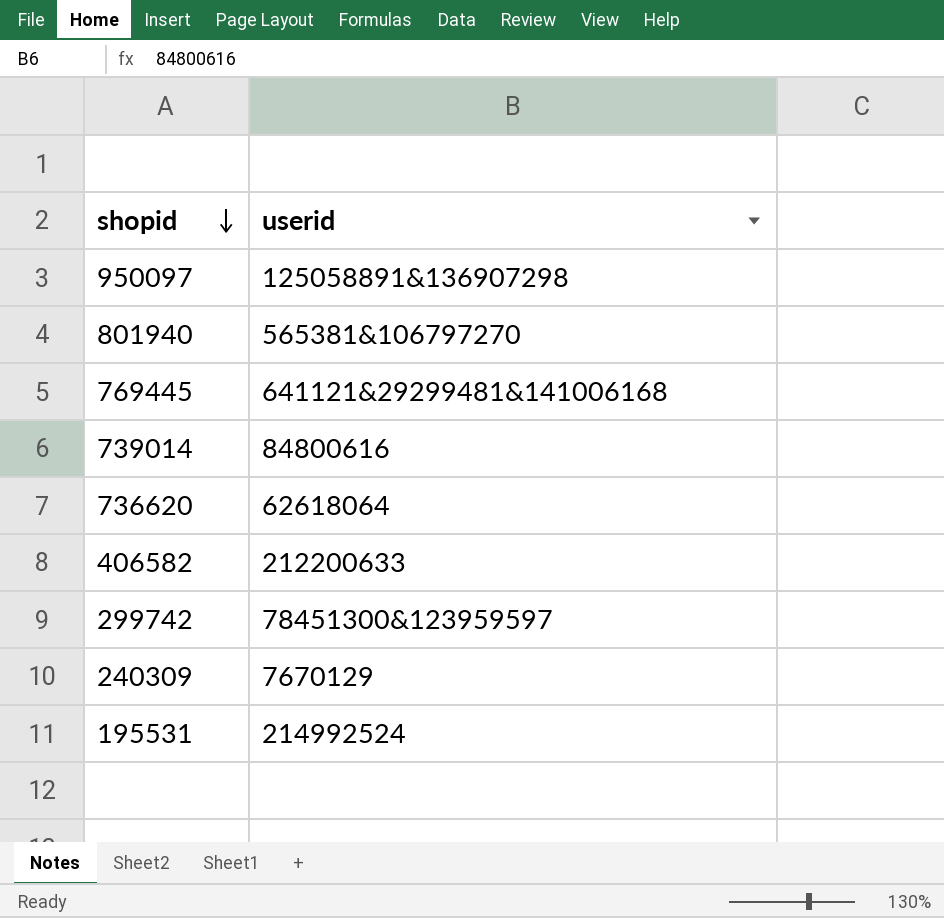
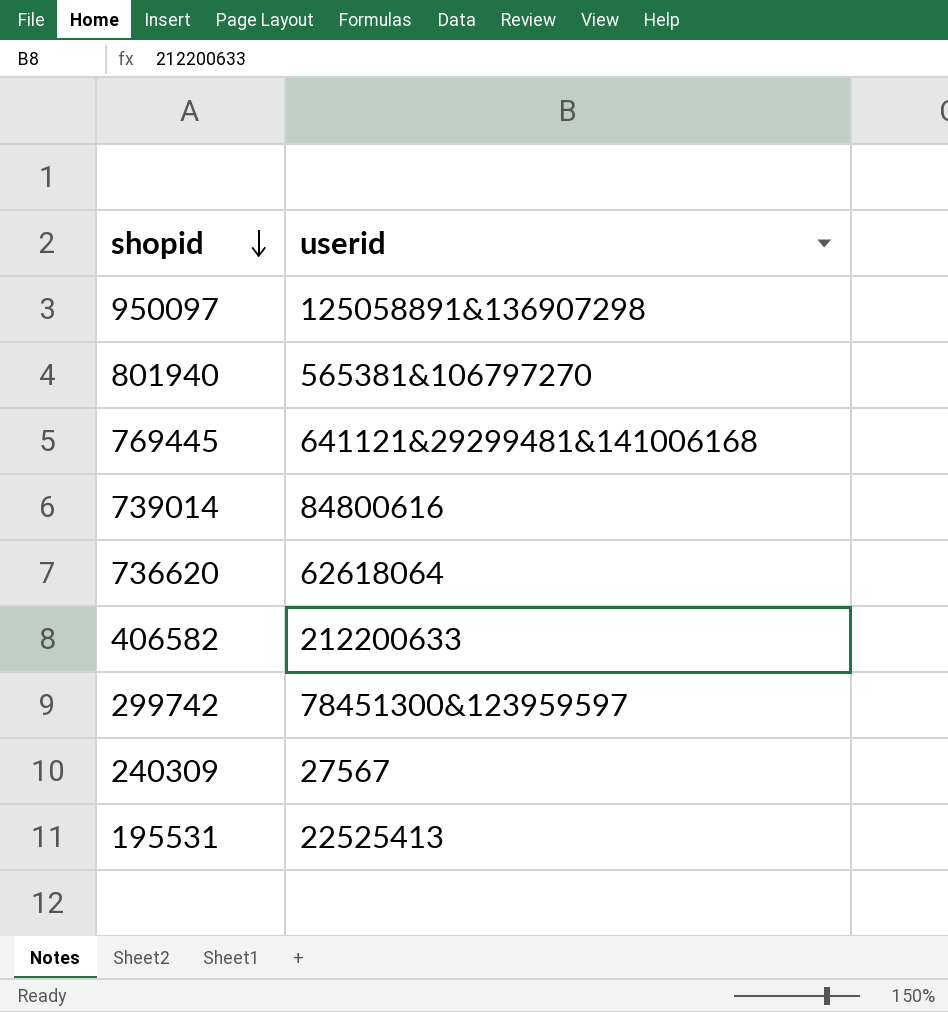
240309 | userid: 7670129 -> 27567
195531 | userid: 214992524 -> 22525413

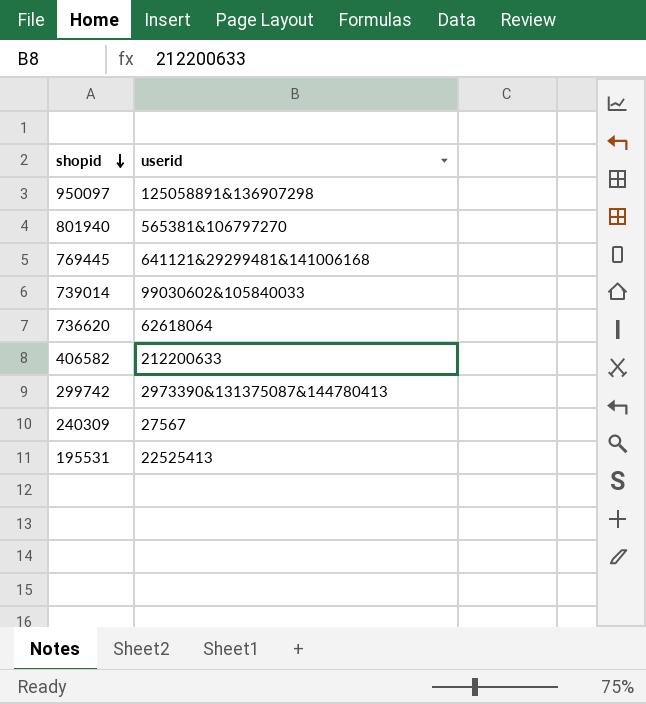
739014 | userid: 84800616 -> 99030602&105840033
299742 | userid: 78451300&123959597 -> 2973390&131375087&144780413

